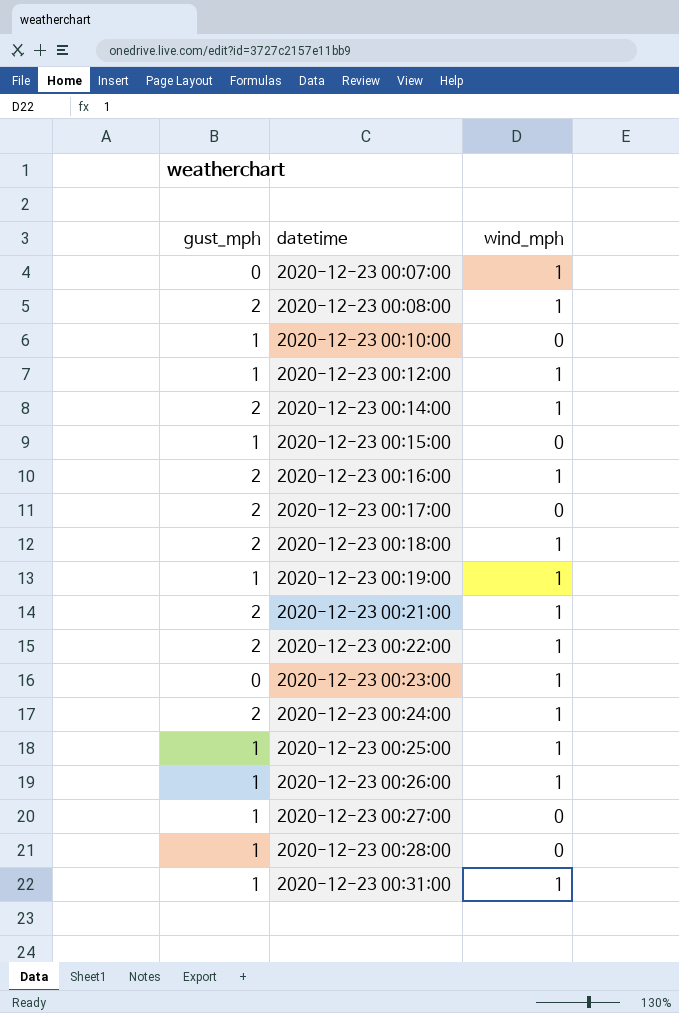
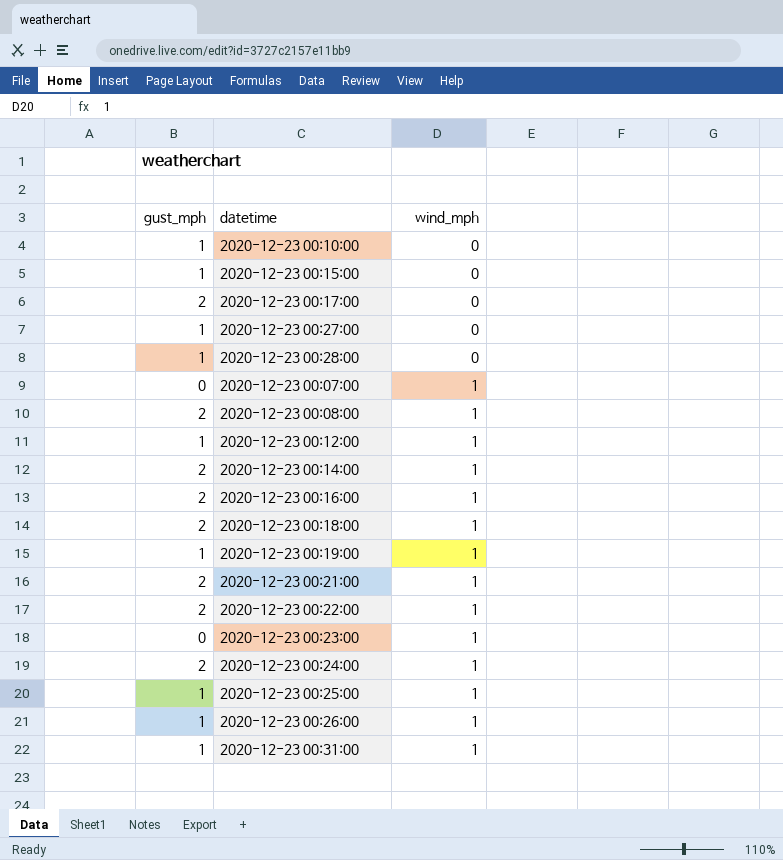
row order: datetime ascending -> wind_mph ascending

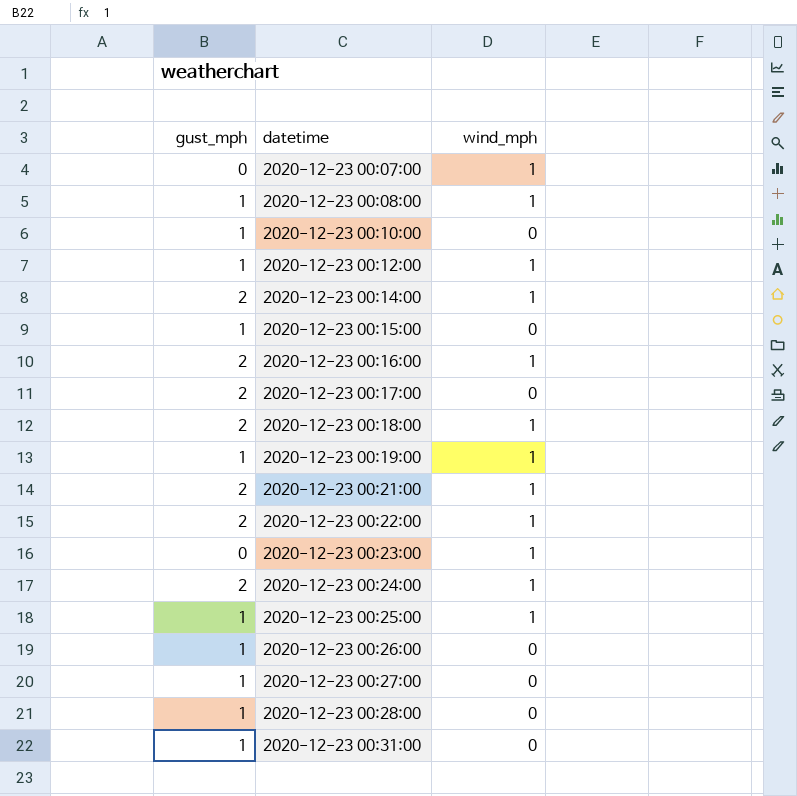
row order: wind_mph ascending -> datetime ascending
2020-12-23 00:08:00 | gust_mph: 2 -> 1
2020-12-23 00:26:00 | wind_mph: 1 -> 0
2020-12-23 00:31:00 | wind_mph: 1 -> 0

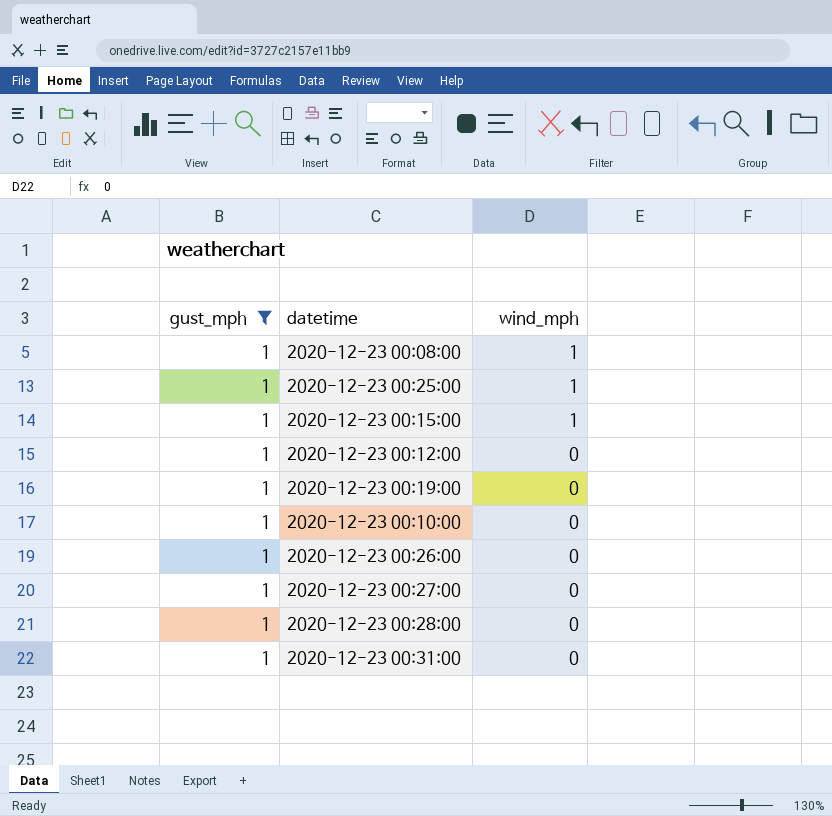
filter: none -> gust_mph = 1
row order: datetime ascending -> wind_mph descending
2020-12-23 00:15:00 | wind_mph: 0 -> 1
2020-12-23 00:12:00 | wind_mph: 1 -> 0
2020-12-23 00:19:00 | wind_mph: 1 -> 0

